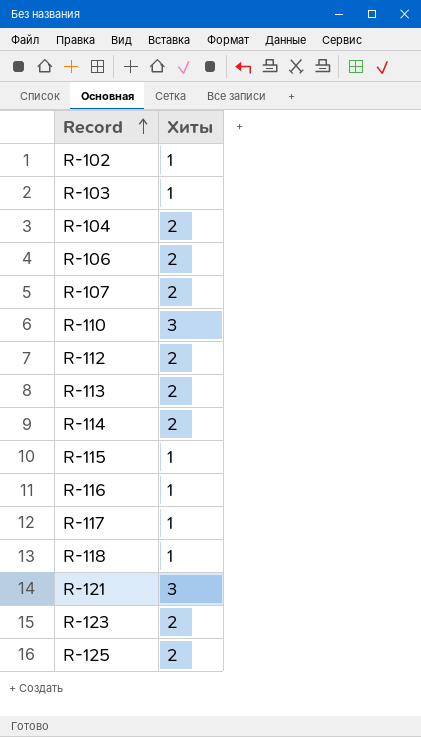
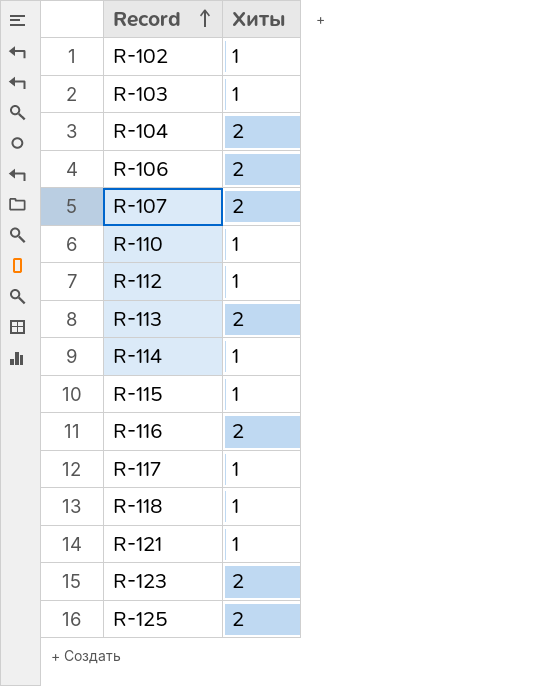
R-110 | Хиты: 3 -> 1
R-112 | Хиты: 2 -> 1
R-114 | Хиты: 2 -> 1
R-116 | Хиты: 1 -> 2
R-121 | Хиты: 3 -> 1

